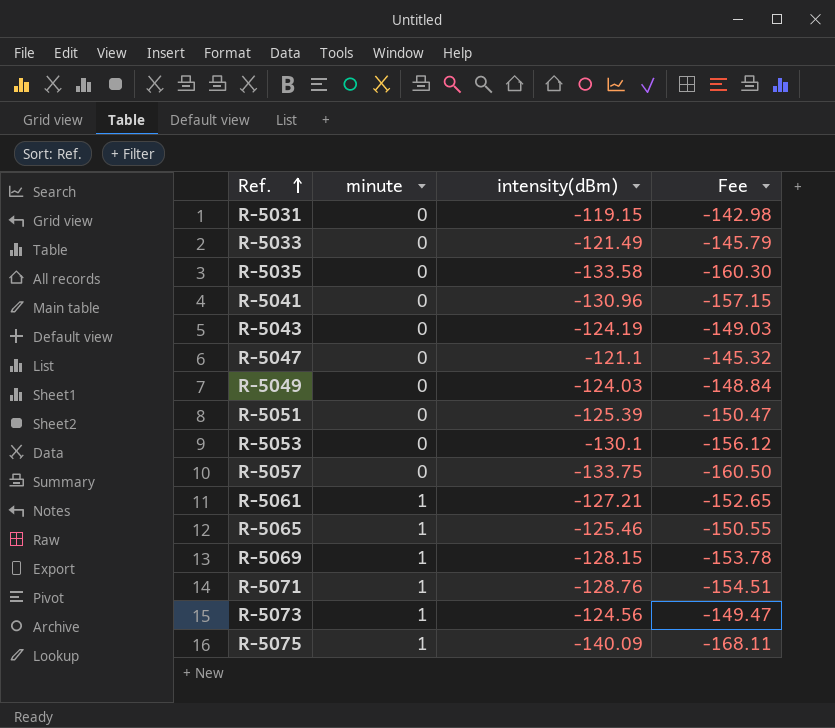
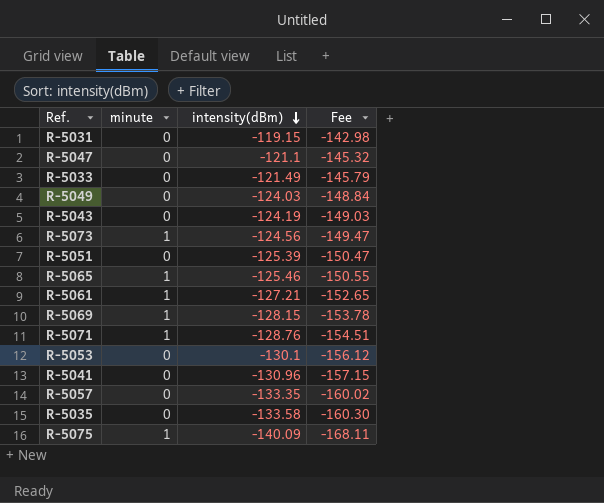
row order: Ref. ascending -> intensity(dBm) descending
R-5057 | intensity(dBm): -133.75 -> -133.35
R-5057 | Fee: -160.50 -> -160.02

